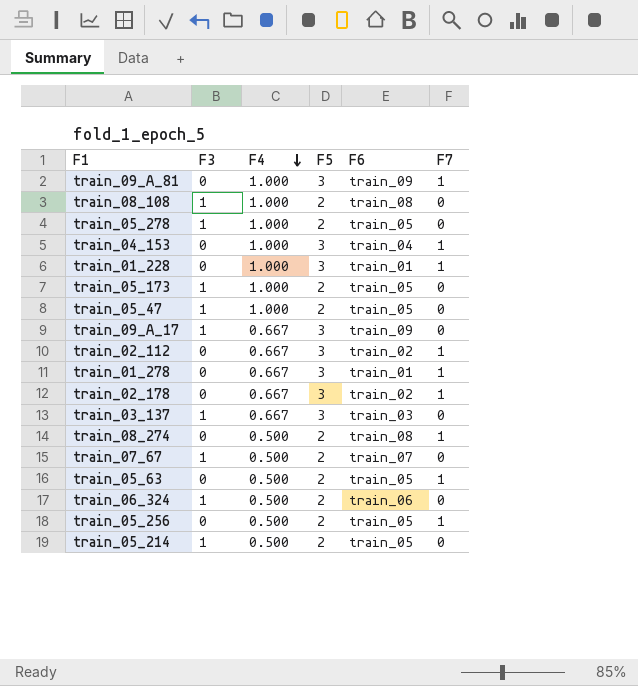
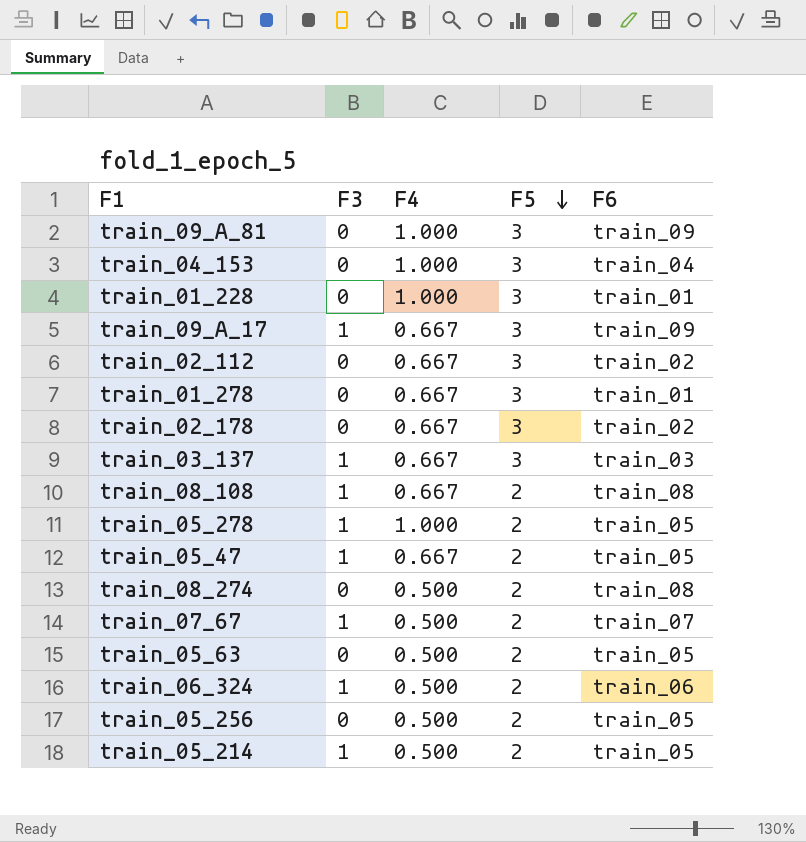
row order: F4 descending -> F5 descending
column F7 | position: 6 -> none
row train_05_173: 1 | 1.000 | 2 | train_05 | 0 -> none
train_08_108 | F4: 1.000 -> 0.667
train_05_47 | F4: 1.000 -> 0.667

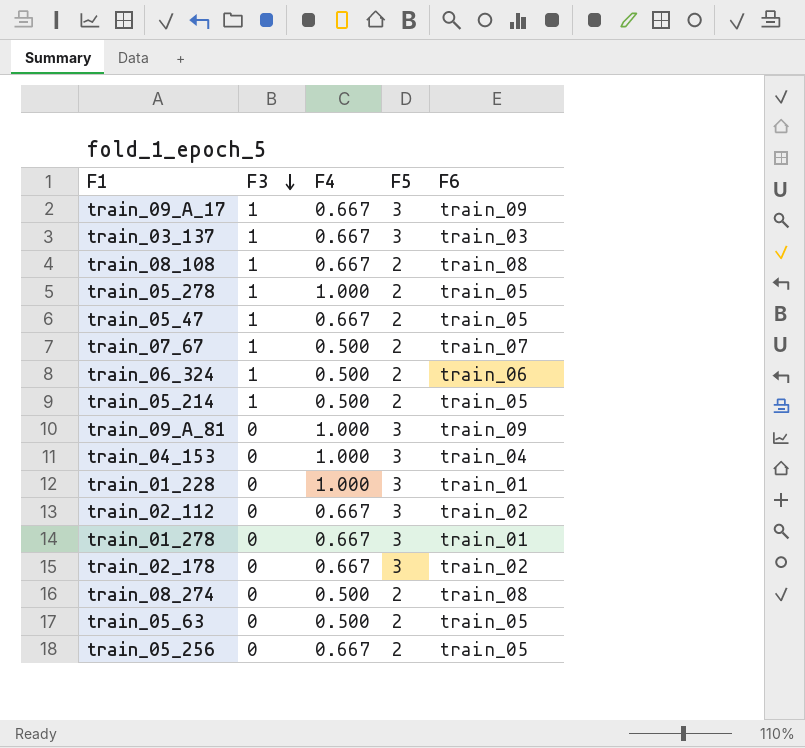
row order: F5 descending -> F3 descending
train_05_256 | F4: 0.500 -> 0.667

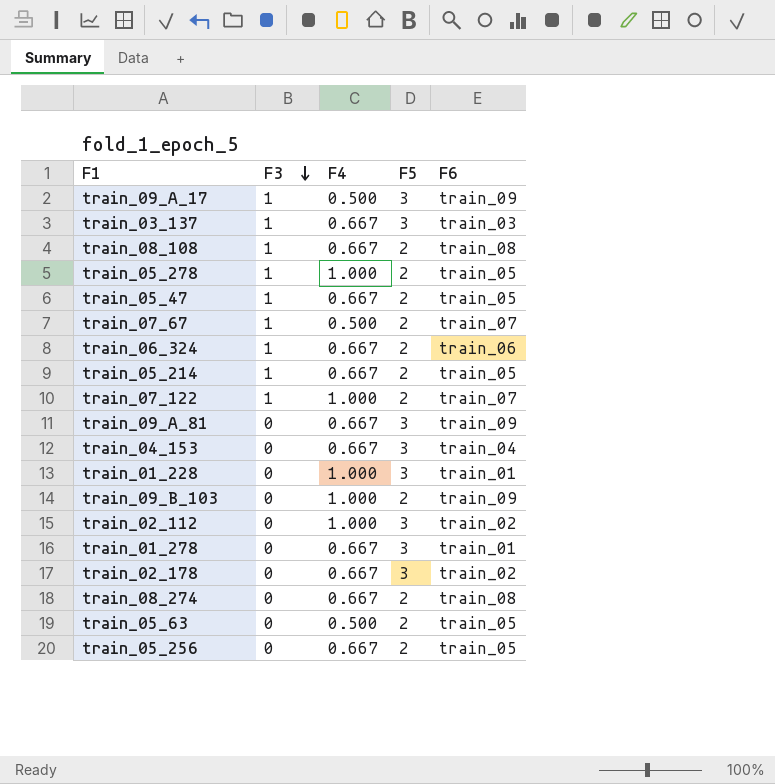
train_09_A_17 | F4: 0.667 -> 0.500
train_06_324 | F4: 0.500 -> 0.667
train_05_214 | F4: 0.500 -> 0.667
row train_07_122: none -> 1 | 1.000 | 2 | train_07
train_09_A_81 | F4: 1.000 -> 0.667
train_04_153 | F4: 1.000 -> 0.667
row train_09_B_103: none -> 0 | 1.000 | 2 | train_09
train_02_112 | F4: 0.667 -> 1.000
train_08_274 | F4: 0.500 -> 0.667

